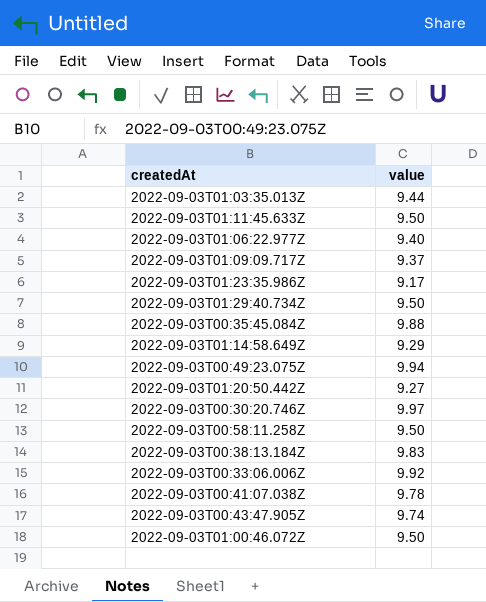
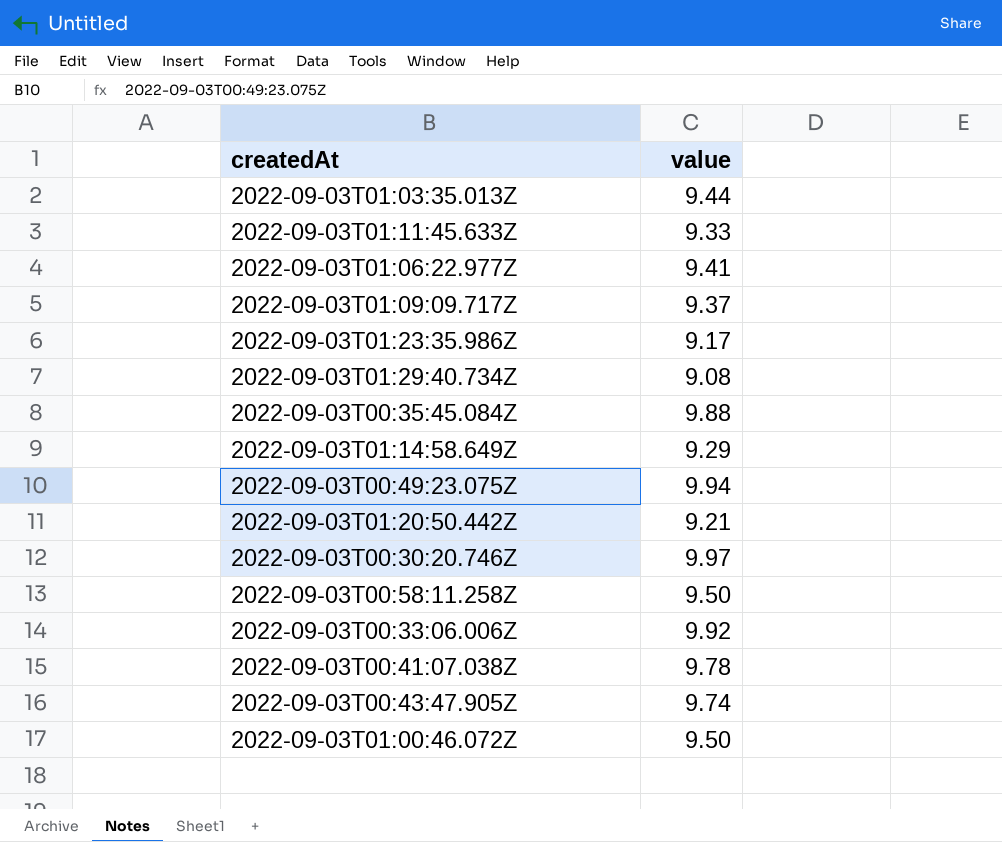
row 2022-09-03T00:38:13.184Z: 9.83 -> none
2022-09-03T01:11:45.633Z | value: 9.50 -> 9.33
2022-09-03T01:06:22.977Z | value: 9.40 -> 9.41
2022-09-03T01:29:40.734Z | value: 9.50 -> 9.08
2022-09-03T01:20:50.442Z | value: 9.27 -> 9.21

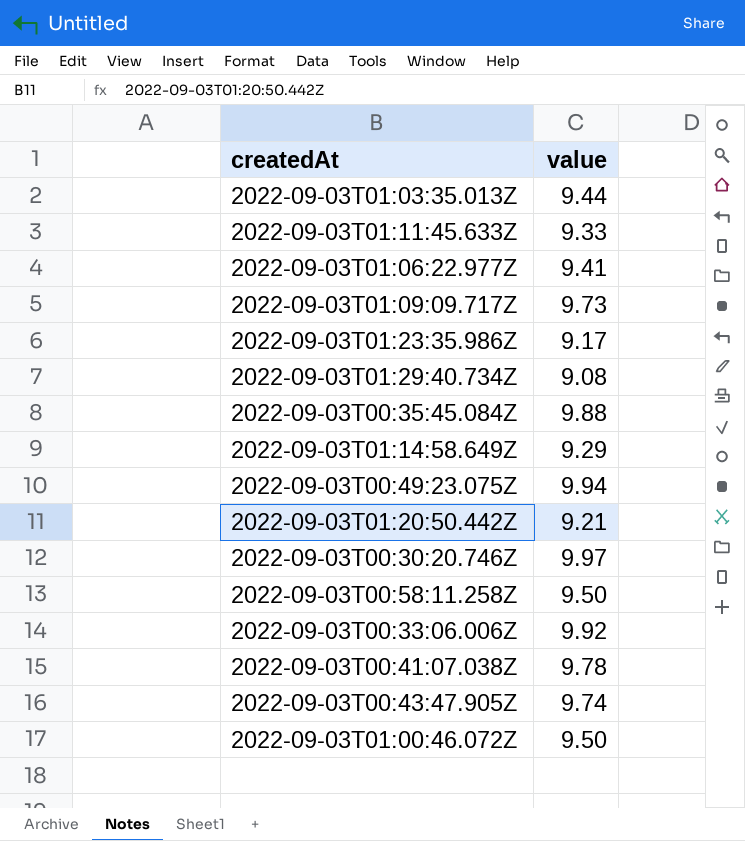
2022-09-03T01:09:09.717Z | value: 9.37 -> 9.73

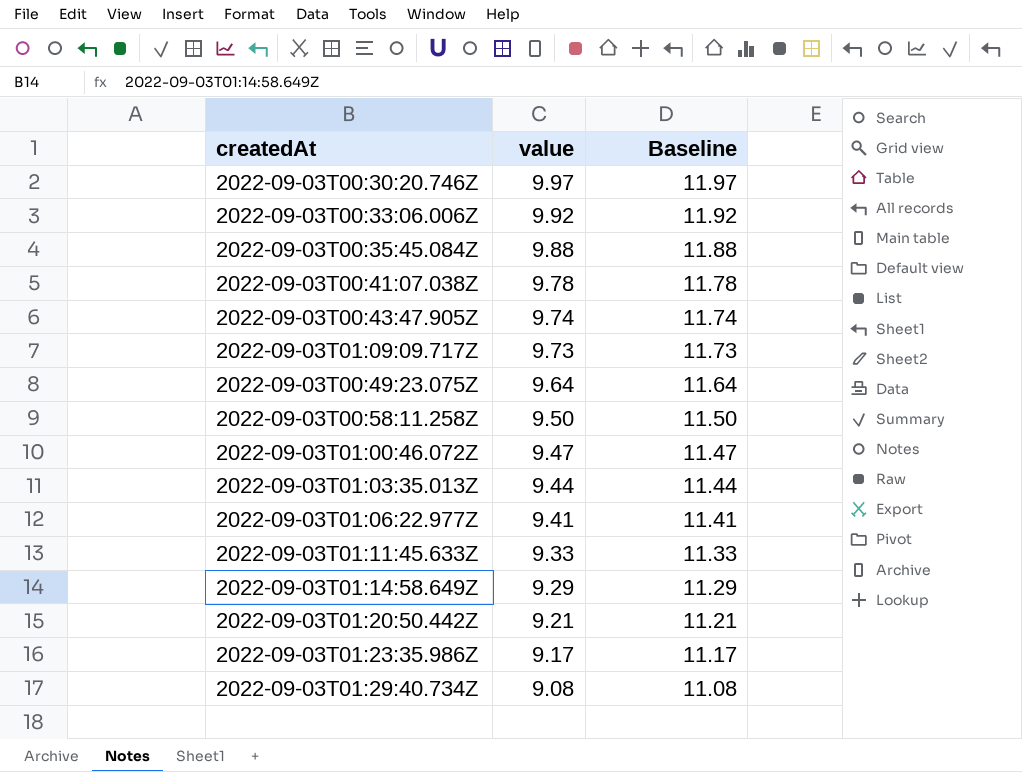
row order: none -> value descending
column Baseline | formula: none -> [value] + 2
2022-09-03T00:49:23.075Z | value: 9.94 -> 9.64
2022-09-03T01:00:46.072Z | value: 9.50 -> 9.47

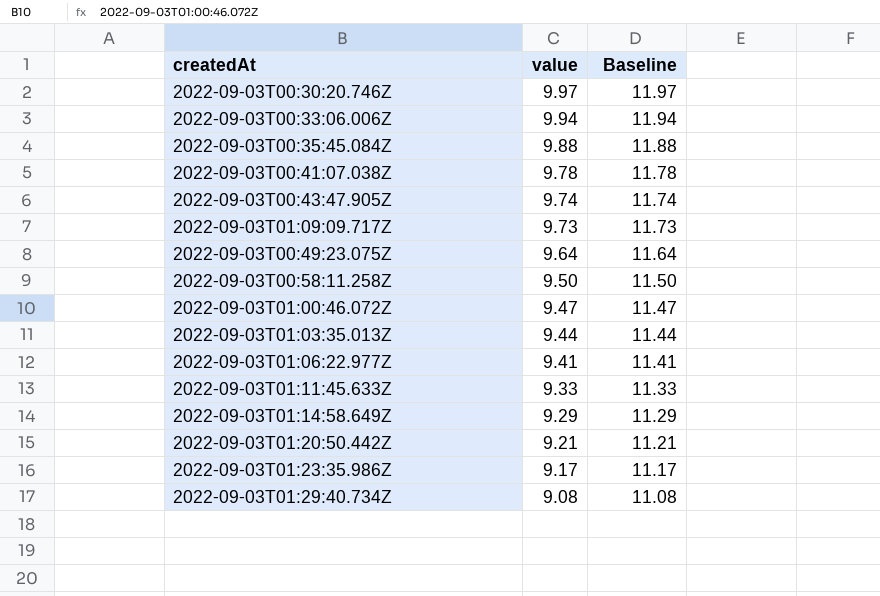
2022-09-03T00:33:06.006Z | value: 9.92 -> 9.94
2022-09-03T00:33:06.006Z | Baseline: 11.92 -> 11.94

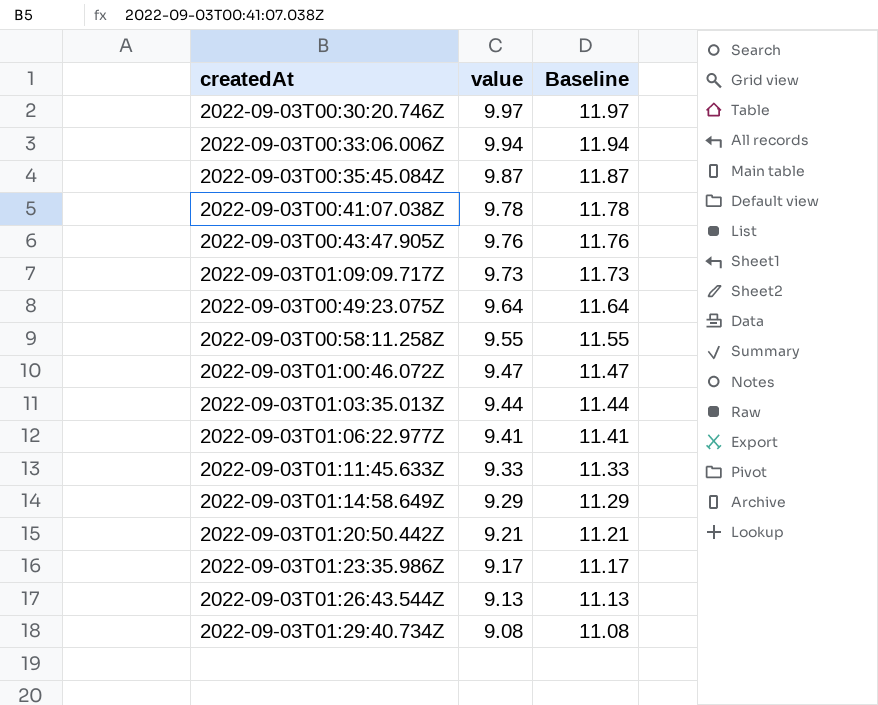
2022-09-03T00:35:45.084Z | value: 9.88 -> 9.87
2022-09-03T00:35:45.084Z | Baseline: 11.88 -> 11.87
2022-09-03T00:43:47.905Z | value: 9.74 -> 9.76
2022-09-03T00:43:47.905Z | Baseline: 11.74 -> 11.76
2022-09-03T00:58:11.258Z | value: 9.50 -> 9.55
2022-09-03T00:58:11.258Z | Baseline: 11.50 -> 11.55
row 2022-09-03T01:26:43.544Z: none -> 9.13 | 11.13

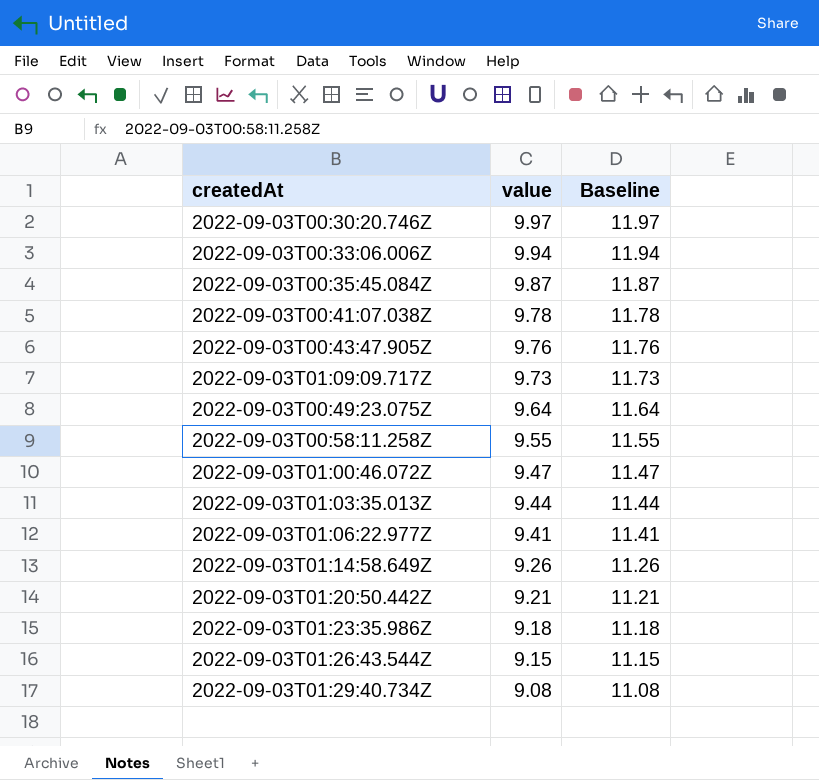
row 2022-09-03T01:11:45.633Z: 9.33 | 11.33 -> none
2022-09-03T01:14:58.649Z | value: 9.29 -> 9.26
2022-09-03T01:14:58.649Z | Baseline: 11.29 -> 11.26
2022-09-03T01:23:35.986Z | value: 9.17 -> 9.18
2022-09-03T01:23:35.986Z | Baseline: 11.17 -> 11.18
2022-09-03T01:26:43.544Z | value: 9.13 -> 9.15
2022-09-03T01:26:43.544Z | Baseline: 11.13 -> 11.15

